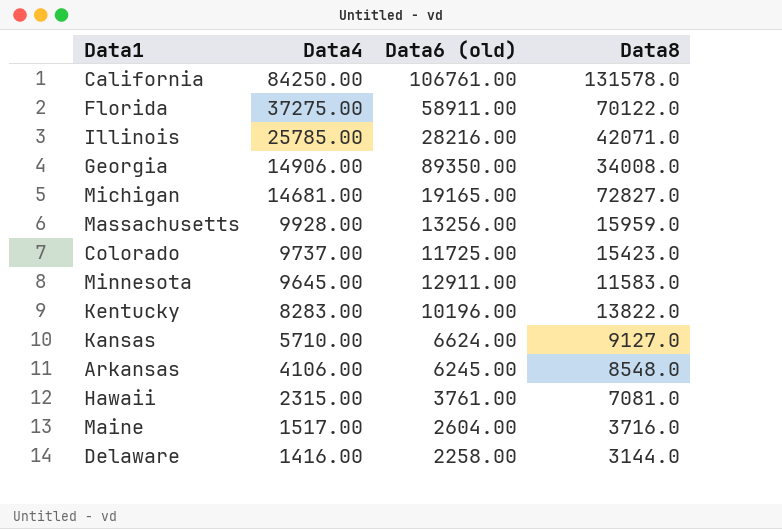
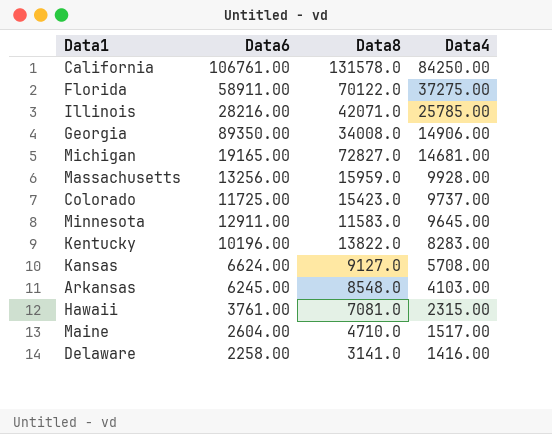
column name: Data6 (old) -> Data6
column Data4 | position: 2 -> 4
Kansas | Data4: 5710.00 -> 5708.00
Arkansas | Data4: 4106.00 -> 4103.00
Maine | Data8: 3716.0 -> 4710.0
Delaware | Data8: 3144.0 -> 3141.0

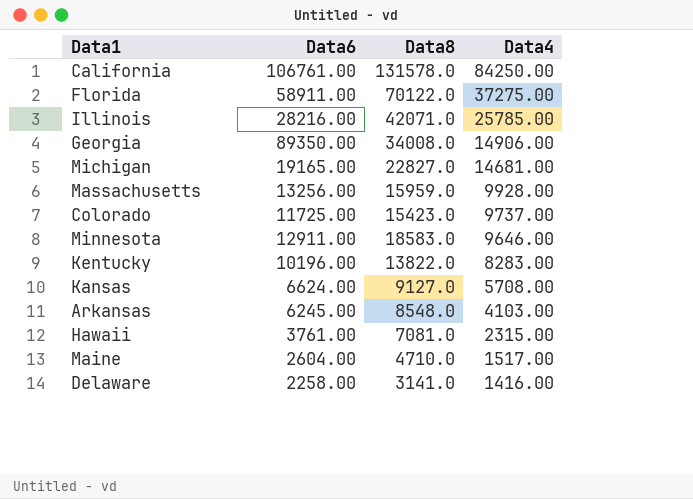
Michigan | Data8: 72827.0 -> 22827.0
Minnesota | Data8: 11583.0 -> 18583.0
Minnesota | Data4: 9645.00 -> 9646.00

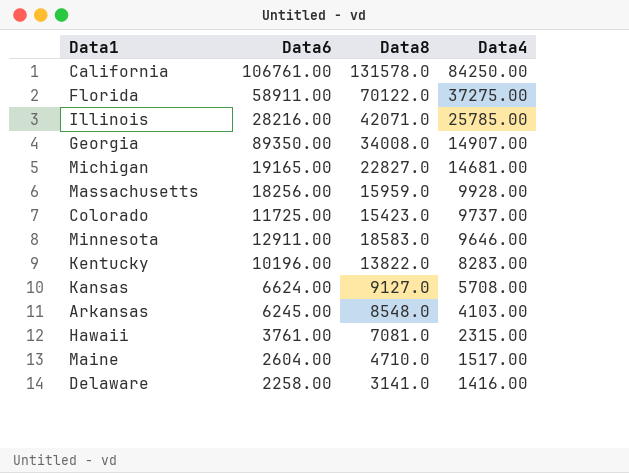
Georgia | Data4: 14906.00 -> 14907.00
Massachusetts | Data6: 13256.00 -> 18256.00

